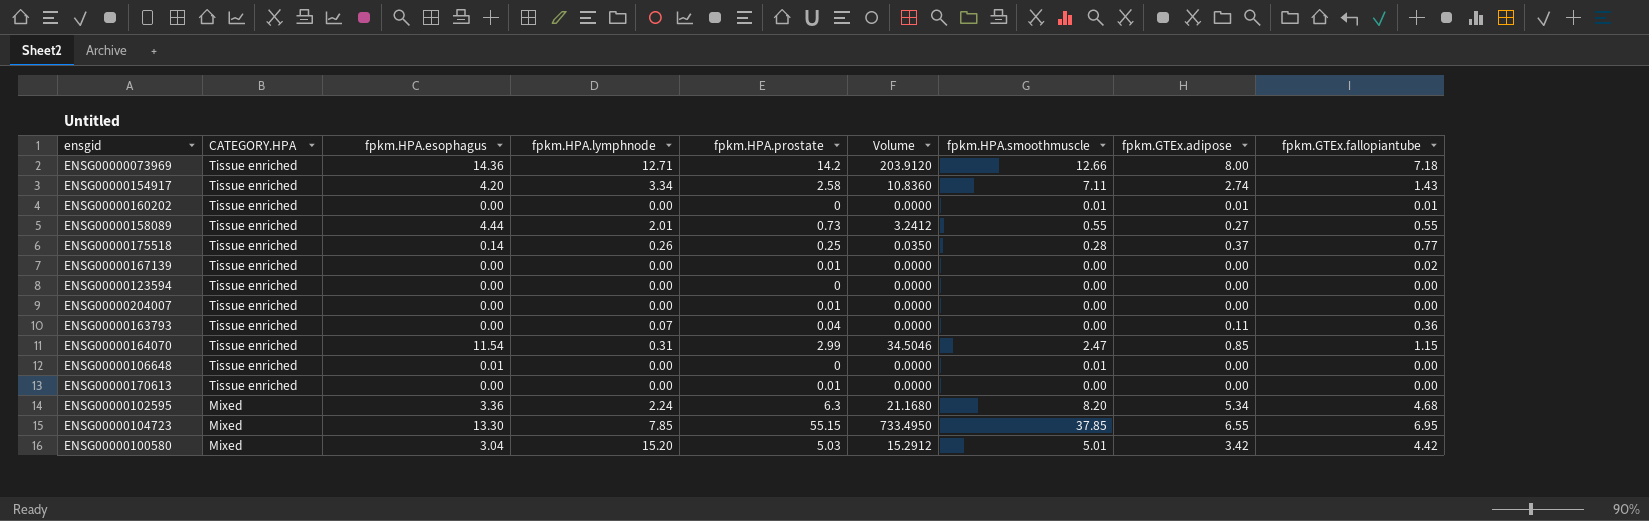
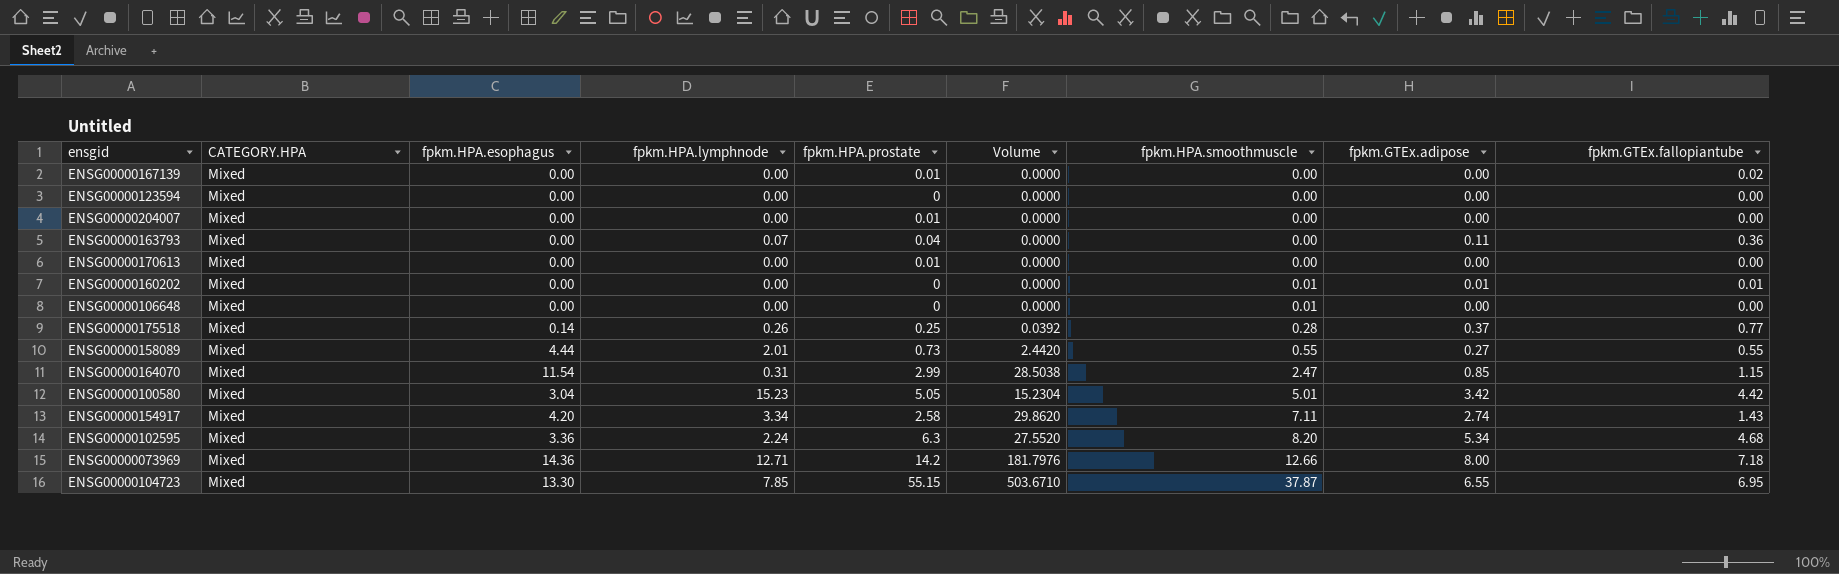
row order: CATEGORY.HPA descending -> fpkm.HPA.smoothmuscle ascending
column Volume | formula: [fpkm.HPA.esophagus] * [fpkm.HPA.prostate] -> [fpkm.HPA.esophagus] * [fpkm.HPA.smoothmuscle]
ENSG00000167139 | CATEGORY.HPA: Tissue enriched -> Mixed
ENSG00000123594 | CATEGORY.HPA: Tissue enriched -> Mixed
ENSG00000204007 | CATEGORY.HPA: Tissue enriched -> Mixed
ENSG00000163793 | CATEGORY.HPA: Tissue enriched -> Mixed
ENSG00000170613 | CATEGORY.HPA: Tissue enriched -> Mixed
ENSG00000160202 | CATEGORY.HPA: Tissue enriched -> Mixed
ENSG00000106648 | CATEGORY.HPA: Tissue enriched -> Mixed
ENSG00000106648 | fpkm.HPA.esophagus: 0.01 -> 0.00
ENSG00000175518 | CATEGORY.HPA: Tissue enriched -> Mixed
ENSG00000158089 | CATEGORY.HPA: Tissue enriched -> Mixed
ENSG00000164070 | CATEGORY.HPA: Tissue enriched -> Mixed
ENSG00000100580 | fpkm.HPA.lymphnode: 15.20 -> 15.23
ENSG00000100580 | fpkm.HPA.prostate: 5.03 -> 5.05
ENSG00000154917 | CATEGORY.HPA: Tissue enriched -> Mixed
ENSG00000073969 | CATEGORY.HPA: Tissue enriched -> Mixed
ENSG00000104723 | fpkm.HPA.smoothmuscle: 37.85 -> 37.87

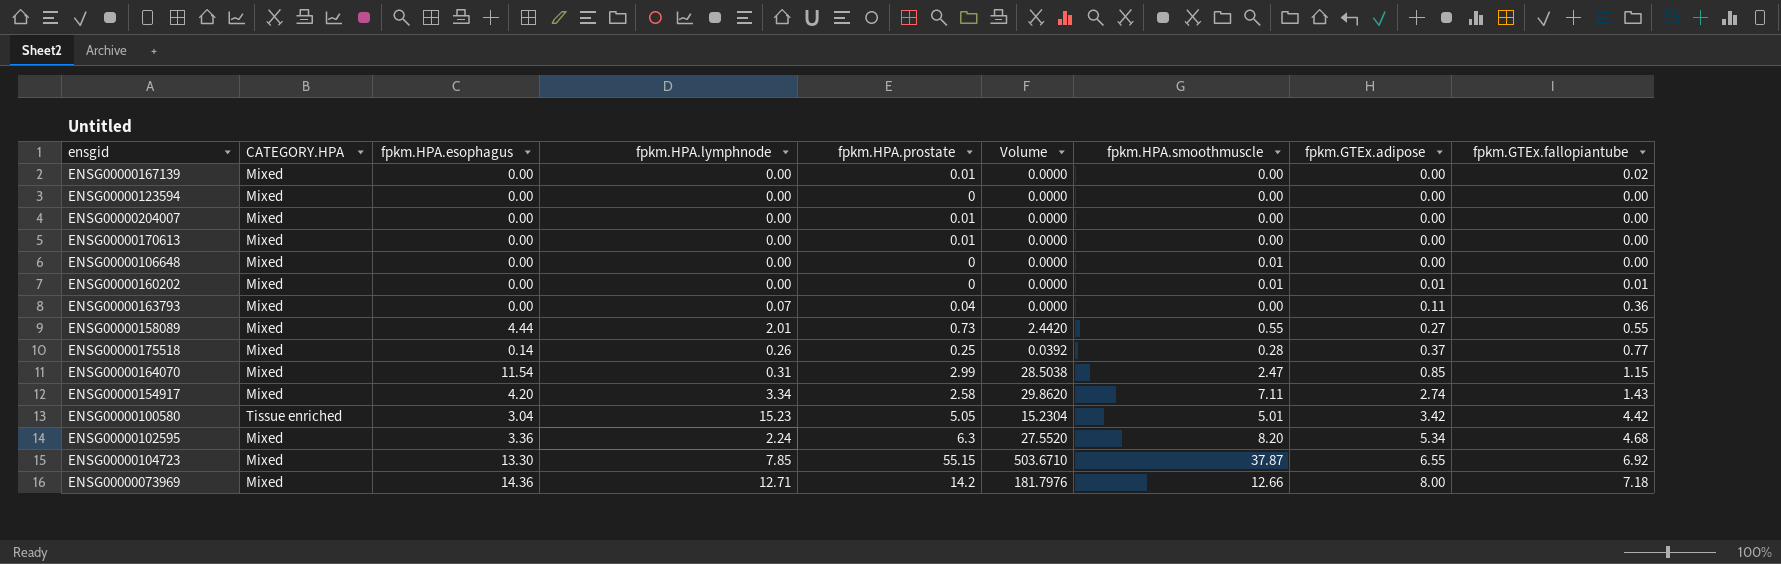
row order: fpkm.HPA.smoothmuscle ascending -> fpkm.GTEx.adipose ascending
ENSG00000100580 | CATEGORY.HPA: Mixed -> Tissue enriched
ENSG00000104723 | fpkm.GTEx.fallopiantube: 6.95 -> 6.92

